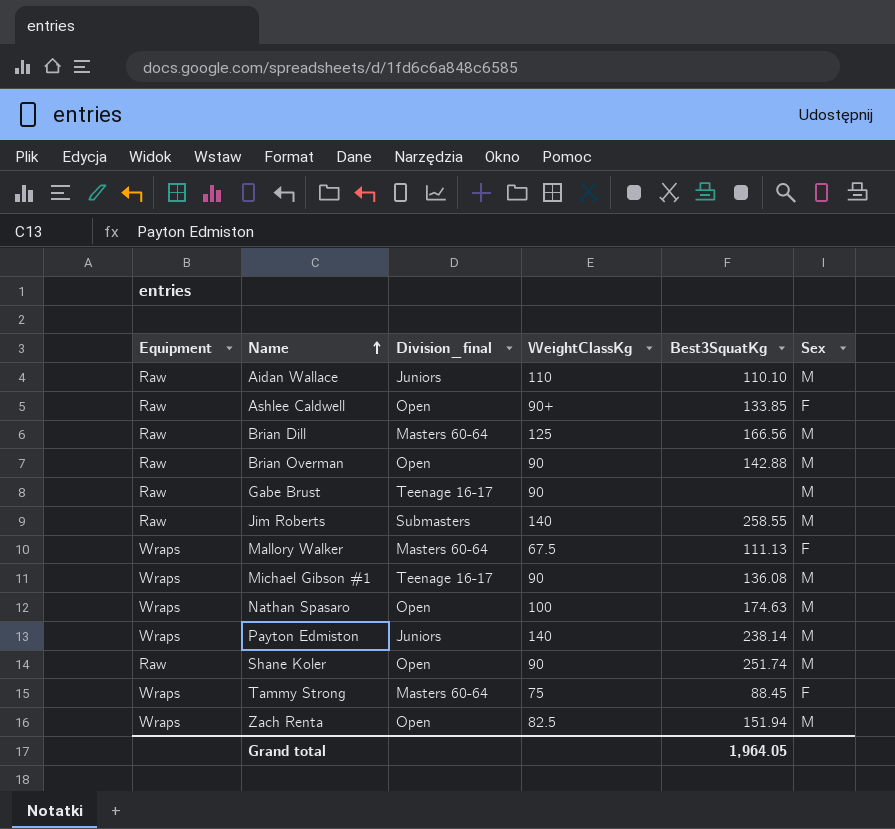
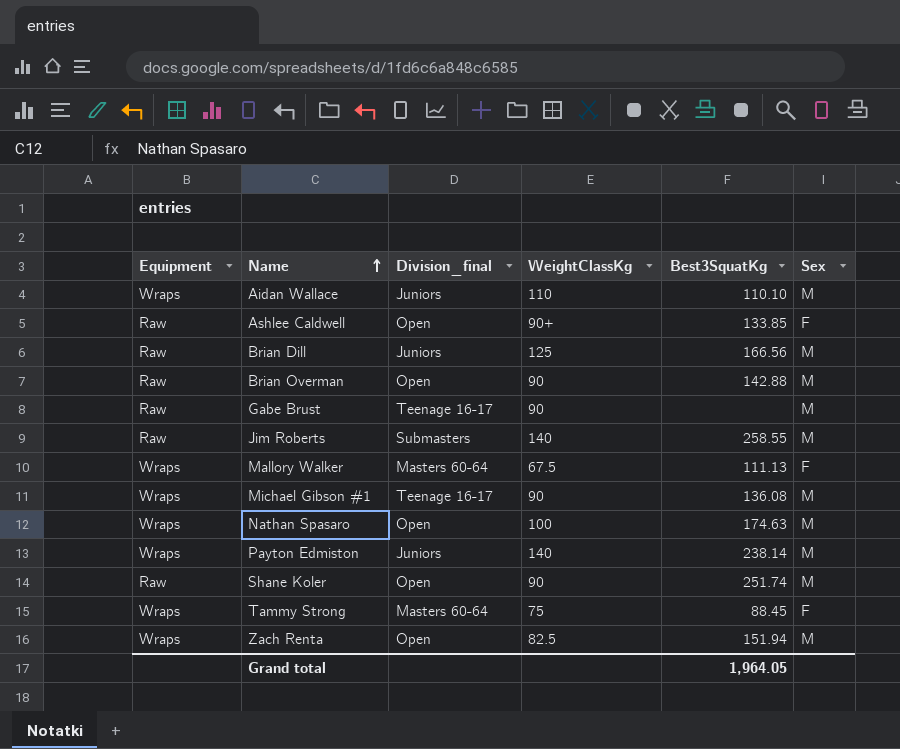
Aidan Wallace | Equipment: Raw -> Wraps
Brian Dill | Division_final: Masters 60-64 -> Juniors

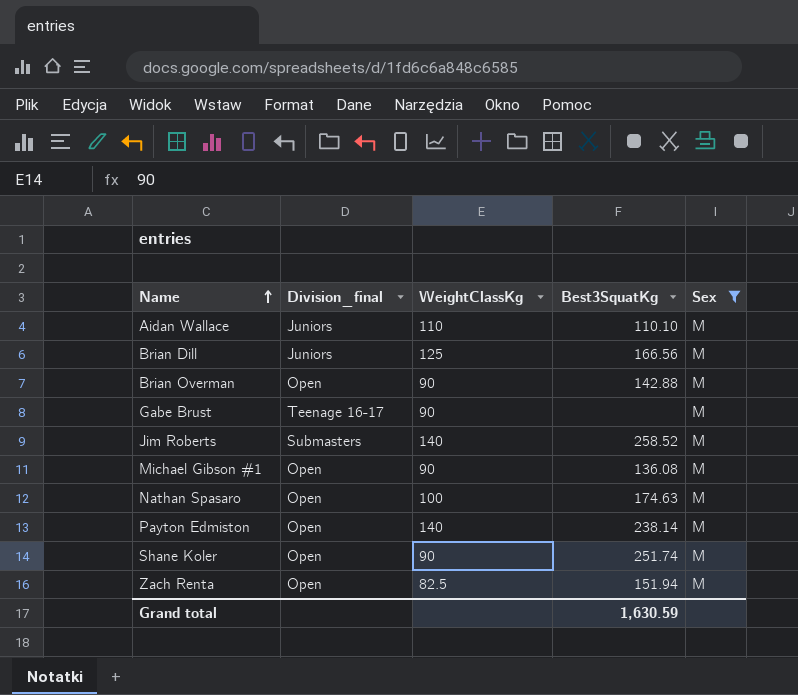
filter: none -> Sex = M
column Equipment | position: 1 -> none
Jim Roberts | Best3SquatKg: 258.55 -> 258.52
Michael Gibson #1 | Division_final: Teenage 16-17 -> Open
Payton Edmiston | Division_final: Juniors -> Open
Grand total | Best3SquatKg: 1,964.05 -> 1,630.59

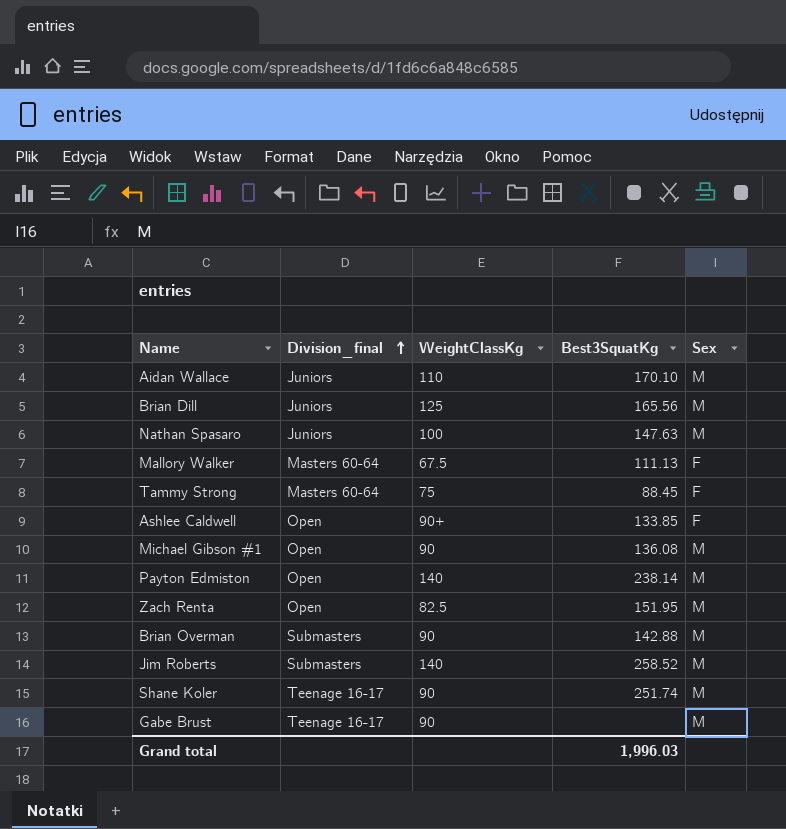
filter: Sex = M -> none
row order: Name ascending -> Division_final ascending
Aidan Wallace | Best3SquatKg: 110.10 -> 170.10
Brian Dill | Best3SquatKg: 166.56 -> 165.56
Nathan Spasaro | Division_final: Open -> Juniors
Nathan Spasaro | Best3SquatKg: 174.63 -> 147.63
Zach Renta | Best3SquatKg: 151.94 -> 151.95
Brian Overman | Division_final: Open -> Submasters
Shane Koler | Division_final: Open -> Teenage 16-17
Grand total | Best3SquatKg: 1,630.59 -> 1,996.03

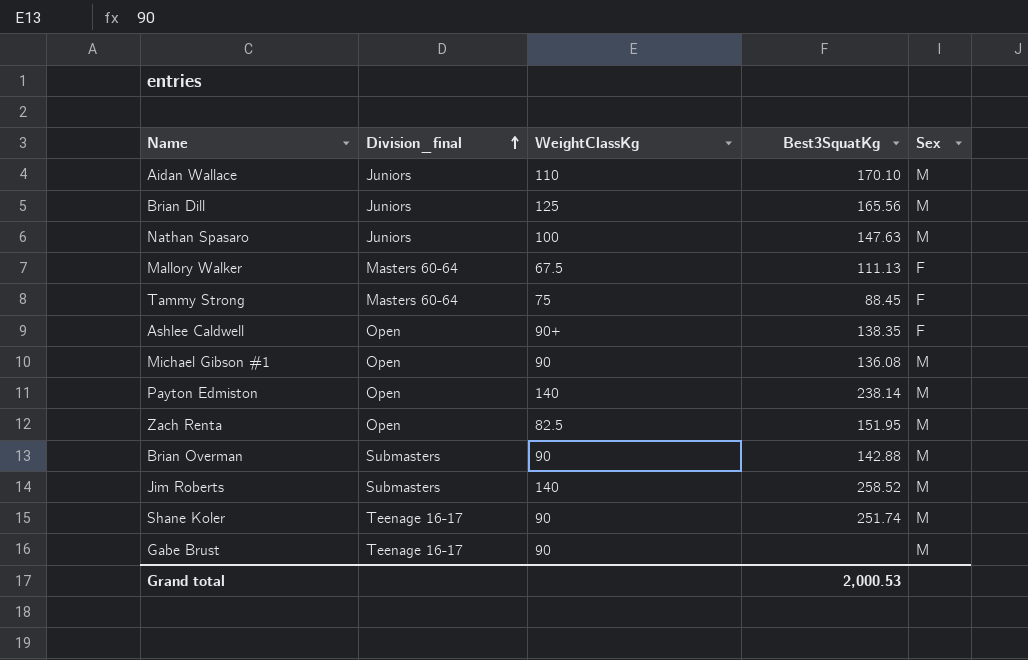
Ashlee Caldwell | Best3SquatKg: 133.85 -> 138.35
Grand total | Best3SquatKg: 1,996.03 -> 2,000.53

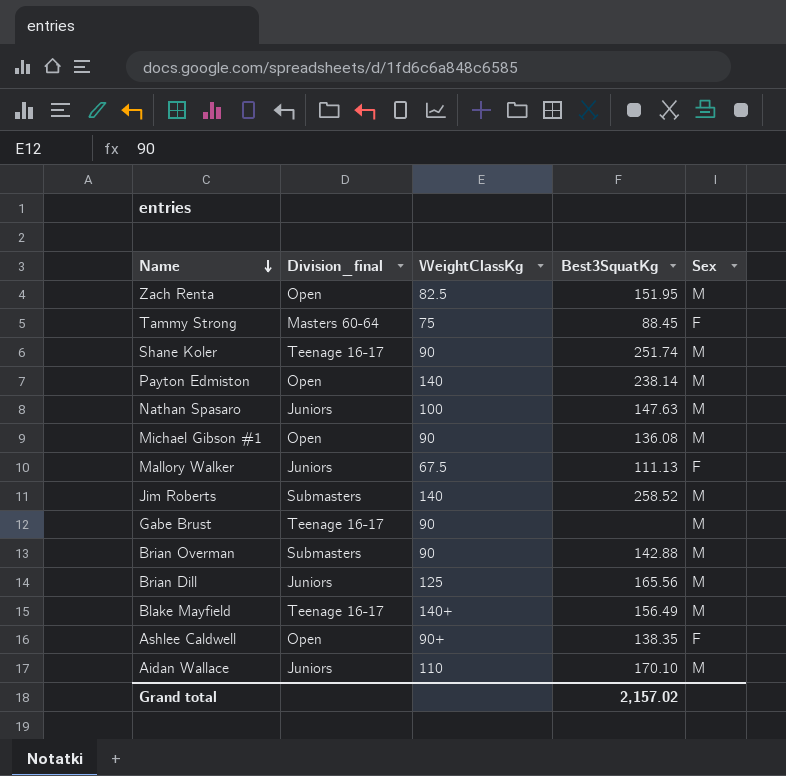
row order: Division_final ascending -> Name descending
Mallory Walker | Division_final: Masters 60-64 -> Juniors
row Blake Mayfield: none -> Teenage 16-17 | 140+ | 156.49 | M
Grand total | Best3SquatKg: 2,000.53 -> 2,157.02

